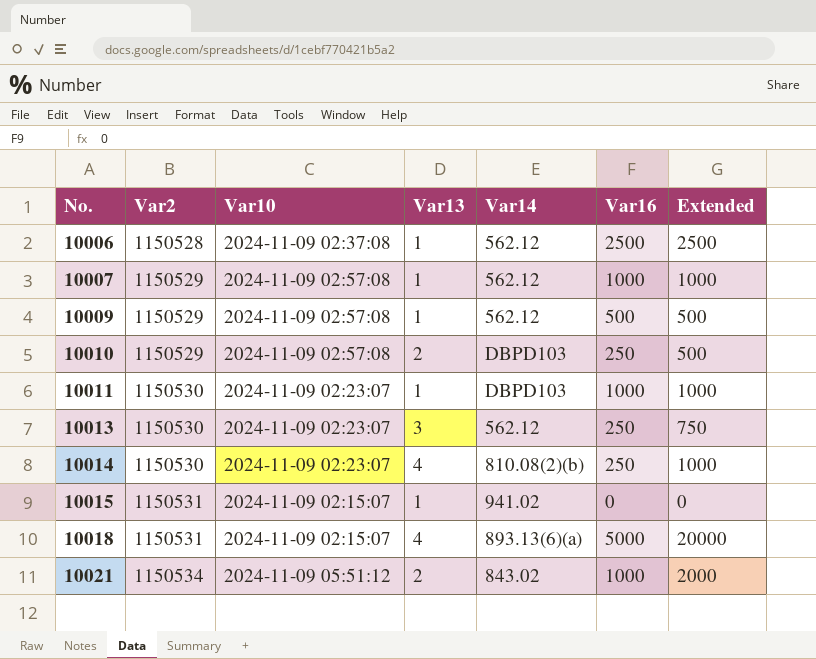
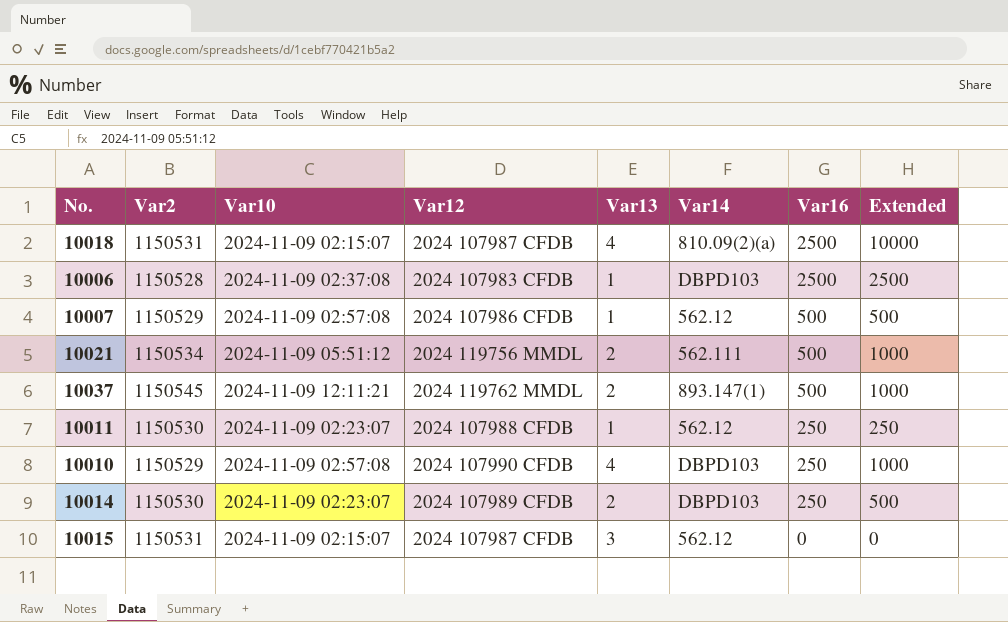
row order: No. ascending -> Var16 descending
column Var12 | position: none -> 4
row 10009: 1150529 | 2024-11-09 02:57:08 | 1 | 562.12 | 500 | 500 -> none
row 10013: 1150530 | 2024-11-09 02:23:07 | 3 | 562.12 | 250 | 750 -> none
10018 | Var14: 893.13(6)(a) -> 810.09(2)(a)
10018 | Var16: 5000 -> 2500
10018 | Extended: 20000 -> 10000
10006 | Var14: 562.12 -> DBPD103
10007 | Var16: 1000 -> 500
10007 | Extended: 1000 -> 500
10021 | Var14: 843.02 -> 562.111
10021 | Var16: 1000 -> 500
10021 | Extended: 2000 -> 1000
row 10037: none -> 1150545 | 2024-11-09 12:11:21 | 2024 119762 MMDL | 2 | 893.147(1) | 500 | 1000
10011 | Var14: DBPD103 -> 562.12
10011 | Var16: 1000 -> 250
10011 | Extended: 1000 -> 250
10010 | Var13: 2 -> 4
10010 | Extended: 500 -> 1000
10014 | Var13: 4 -> 2
10014 | Var14: 810.08(2)(b) -> DBPD103
10014 | Extended: 1000 -> 500
10015 | Var13: 1 -> 3
10015 | Var14: 941.02 -> 562.12

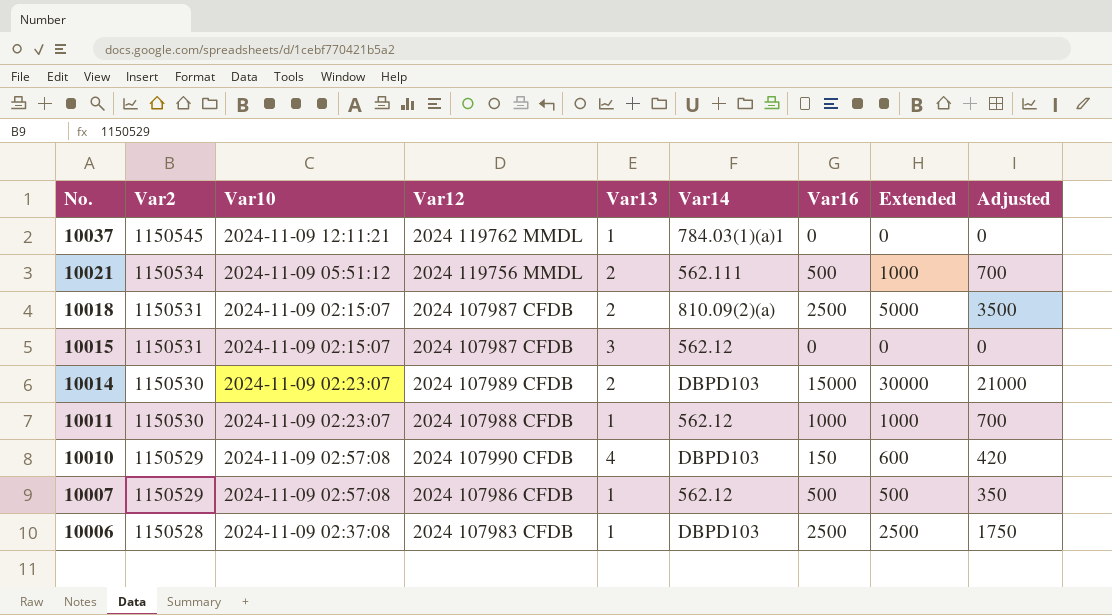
row order: Var16 descending -> No. descending
column Adjusted | formula: none -> [Extended] * 0.7
10037 | Var13: 2 -> 1
10037 | Var14: 893.147(1) -> 784.03(1)(a)1
10037 | Var16: 500 -> 0
10037 | Extended: 1000 -> 0
10018 | Var13: 4 -> 2
10018 | Extended: 10000 -> 5000
10014 | Var16: 250 -> 15000
10014 | Extended: 500 -> 30000
10011 | Var16: 250 -> 1000
10011 | Extended: 250 -> 1000
10010 | Var16: 250 -> 150
10010 | Extended: 1000 -> 600

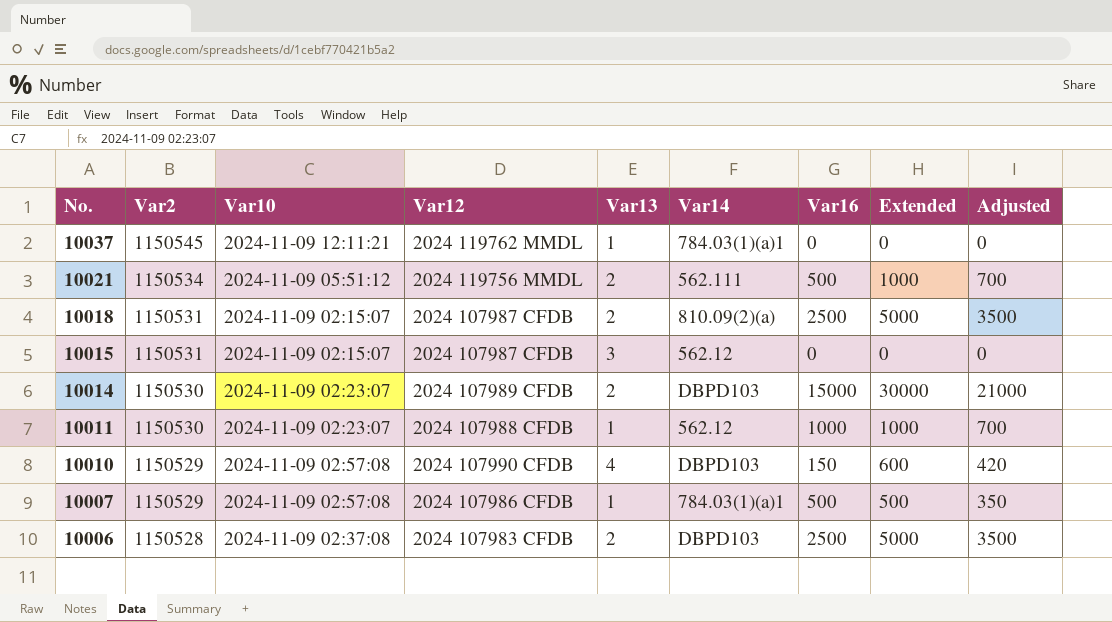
10007 | Var14: 562.12 -> 784.03(1)(a)1
10006 | Var13: 1 -> 2
10006 | Extended: 2500 -> 5000
10006 | Adjusted: 1750 -> 3500

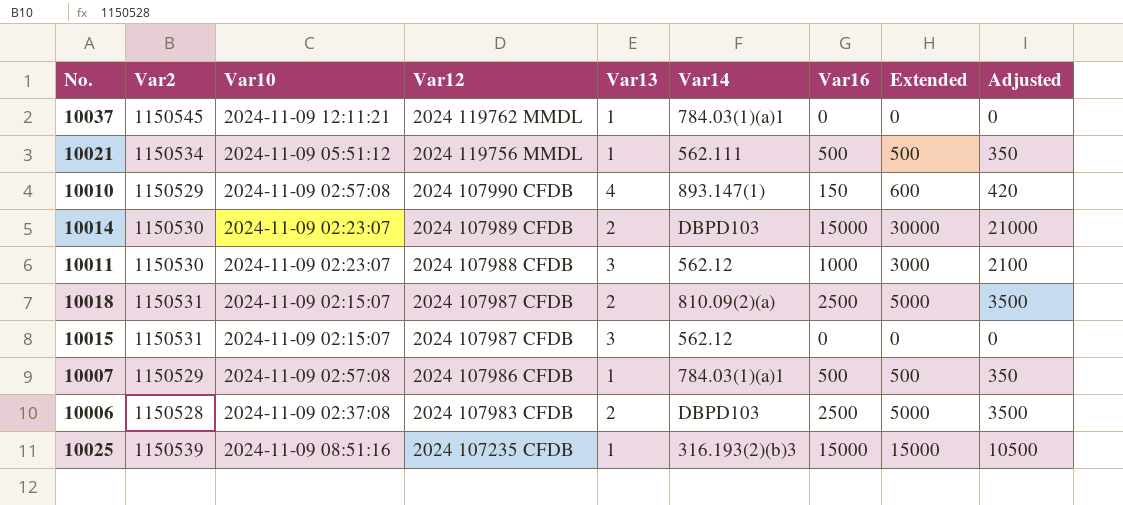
row order: No. descending -> Var12 descending
10021 | Var13: 2 -> 1
10021 | Extended: 1000 -> 500
10021 | Adjusted: 700 -> 350
10010 | Var14: DBPD103 -> 893.147(1)
10011 | Var13: 1 -> 3
10011 | Extended: 1000 -> 3000
10011 | Adjusted: 700 -> 2100
row 10025: none -> 1150539 | 2024-11-09 08:51:16 | 2024 107235 CFDB | 1 | 316.193(2)(b)3 | 15000 | 15000 | 10500

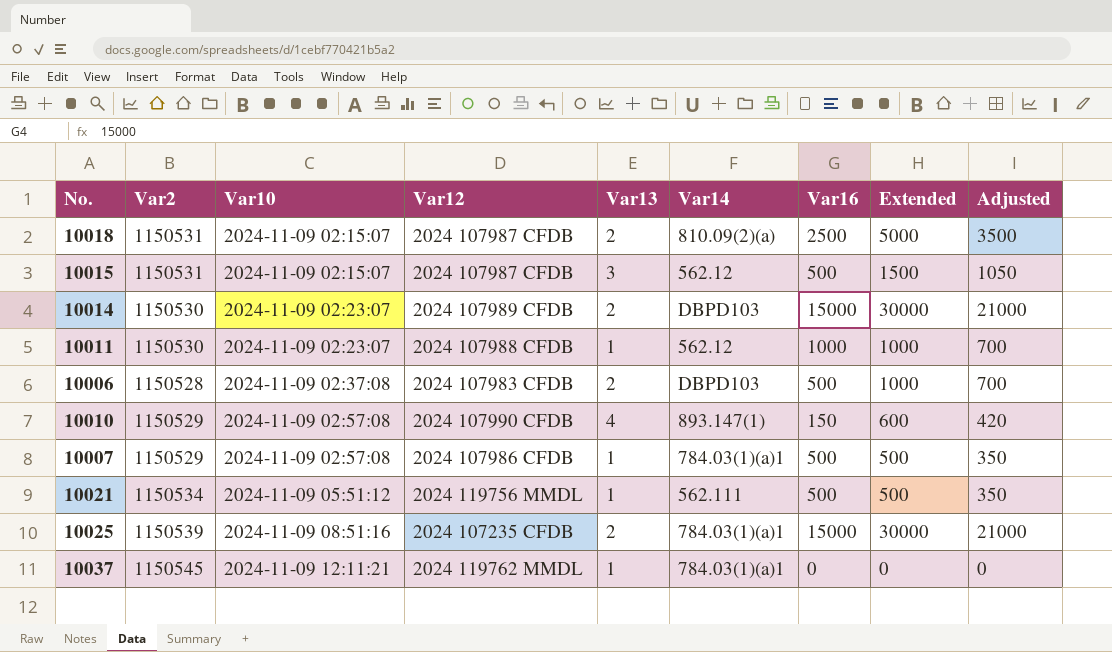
row order: Var12 descending -> Var10 ascending
10015 | Var16: 0 -> 500
10015 | Extended: 0 -> 1500
10015 | Adjusted: 0 -> 1050
10011 | Var13: 3 -> 1
10011 | Extended: 3000 -> 1000
10011 | Adjusted: 2100 -> 700
10006 | Var16: 2500 -> 500
10006 | Extended: 5000 -> 1000
10006 | Adjusted: 3500 -> 700
10025 | Var13: 1 -> 2
10025 | Var14: 316.193(2)(b)3 -> 784.03(1)(a)1
10025 | Extended: 15000 -> 30000
10025 | Adjusted: 10500 -> 21000

